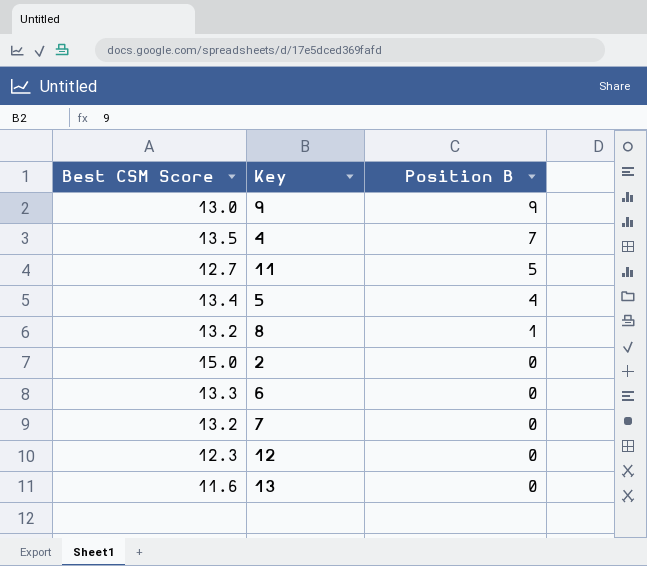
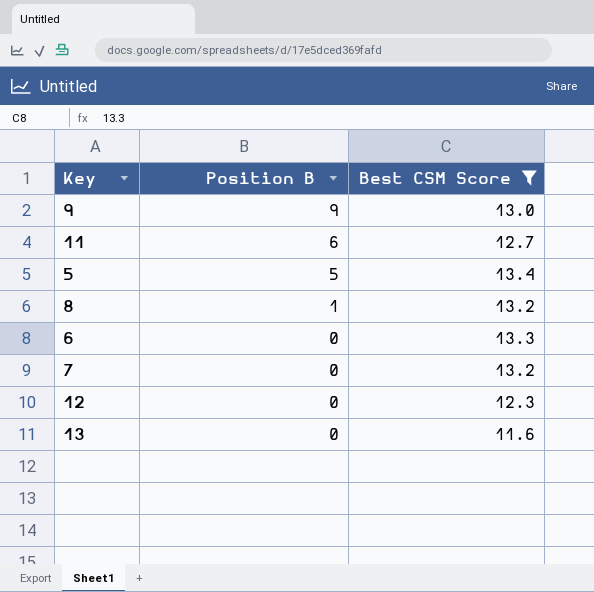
filter: none -> Best CSM Score <= 13.4
column Best CSM Score | position: 1 -> 3
11 | Position B: 5 -> 6
5 | Position B: 4 -> 5

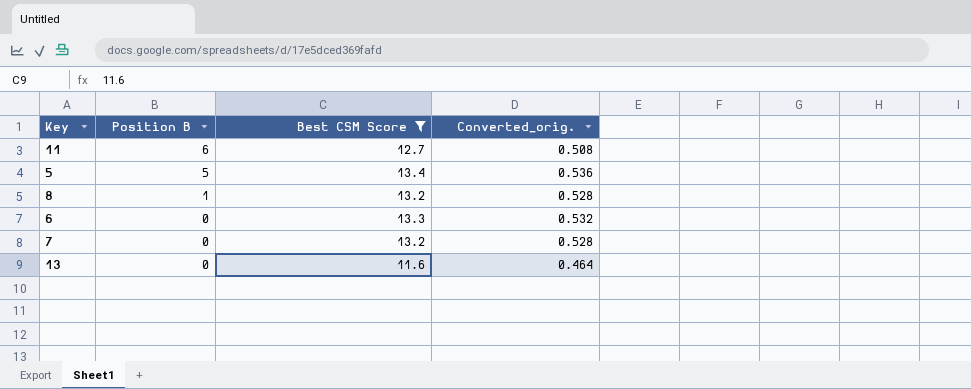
column Converted_orig. | formula: none -> [Best CSM Score] * 0.04
row 9: 9 | 13.0 -> none
row 12: 0 | 12.3 -> none

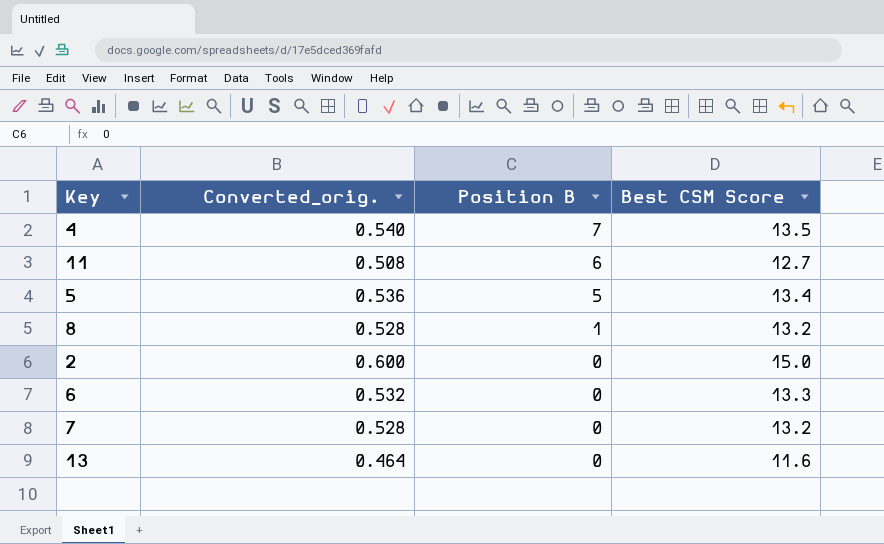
filter: Best CSM Score <= 13.4 -> none
column Converted_orig. | position: 4 -> 2

